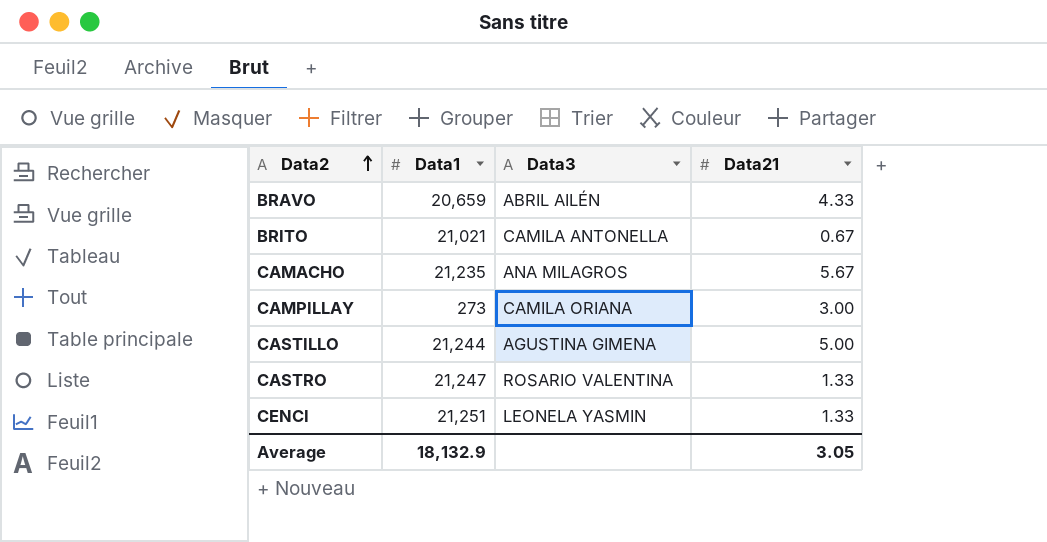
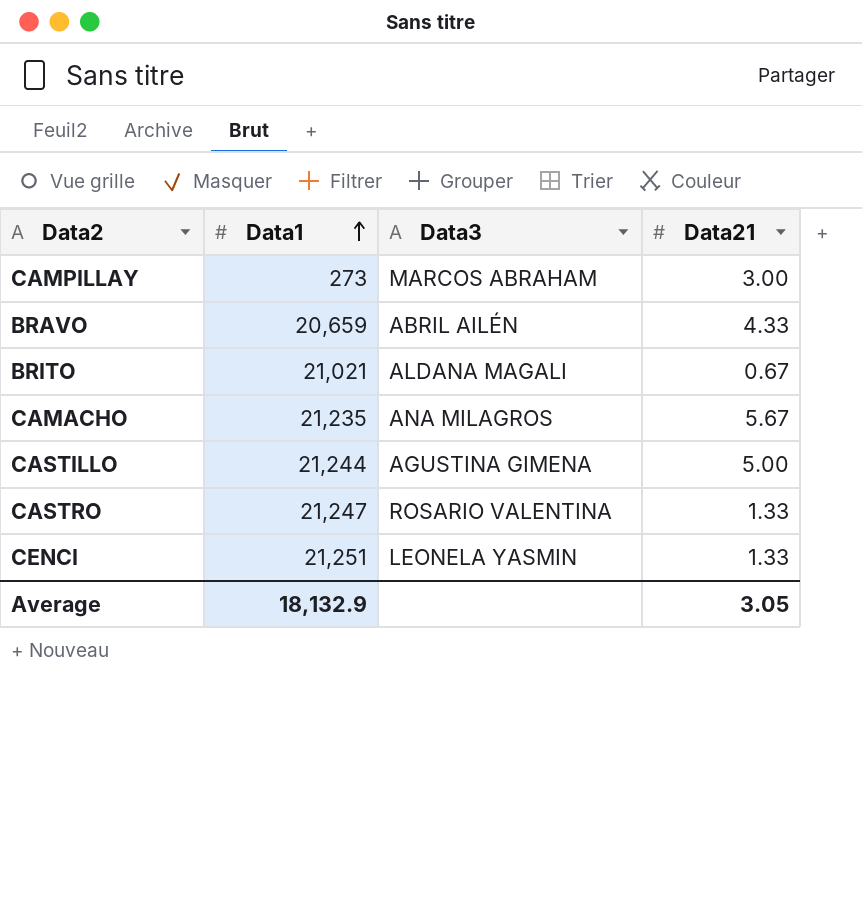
row order: Data2 ascending -> Data1 ascending
CAMPILLAY | Data3: CAMILA ORIANA -> MARCOS ABRAHAM
BRITO | Data3: CAMILA ANTONELLA -> ALDANA MAGALI

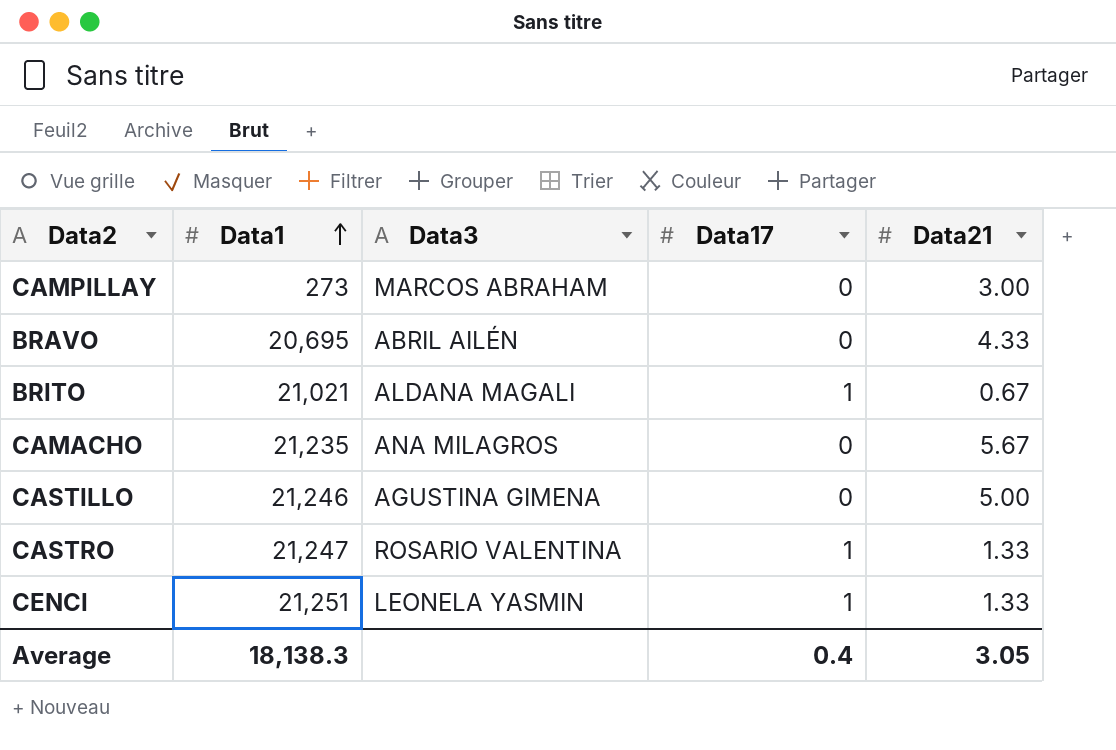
column Data17 | position: none -> 4
BRAVO | Data1: 20,659 -> 20,695
CASTILLO | Data1: 21,244 -> 21,246
Average | Data1: 18,132.9 -> 18,138.3

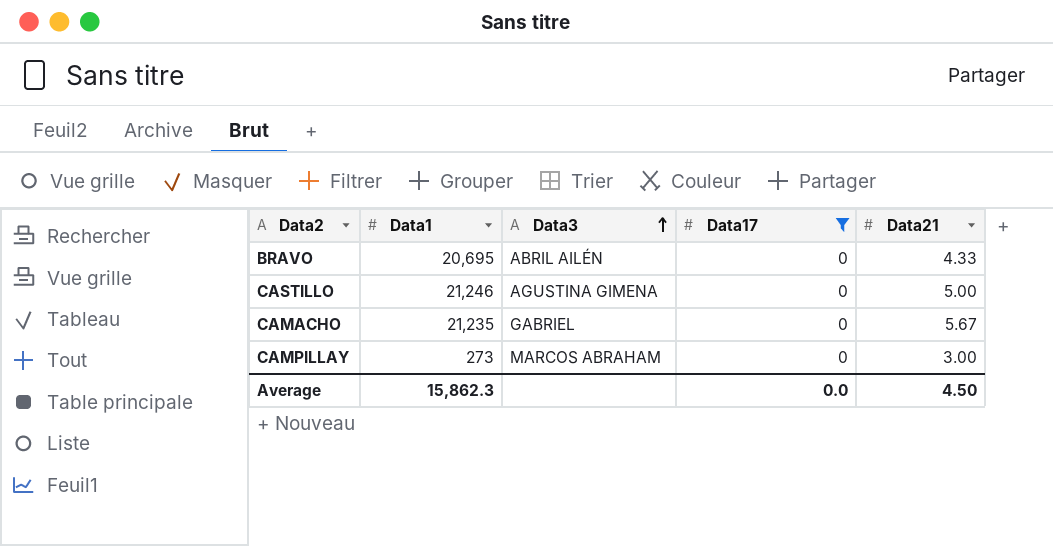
filter: none -> Data17 = 0
row order: Data1 ascending -> Data3 ascending
CAMACHO | Data3: ANA MILAGROS -> GABRIEL
Average | Data1: 18,138.3 -> 15,862.3
Average | Data17: 0.4 -> 0.0
Average | Data21: 3.05 -> 4.50

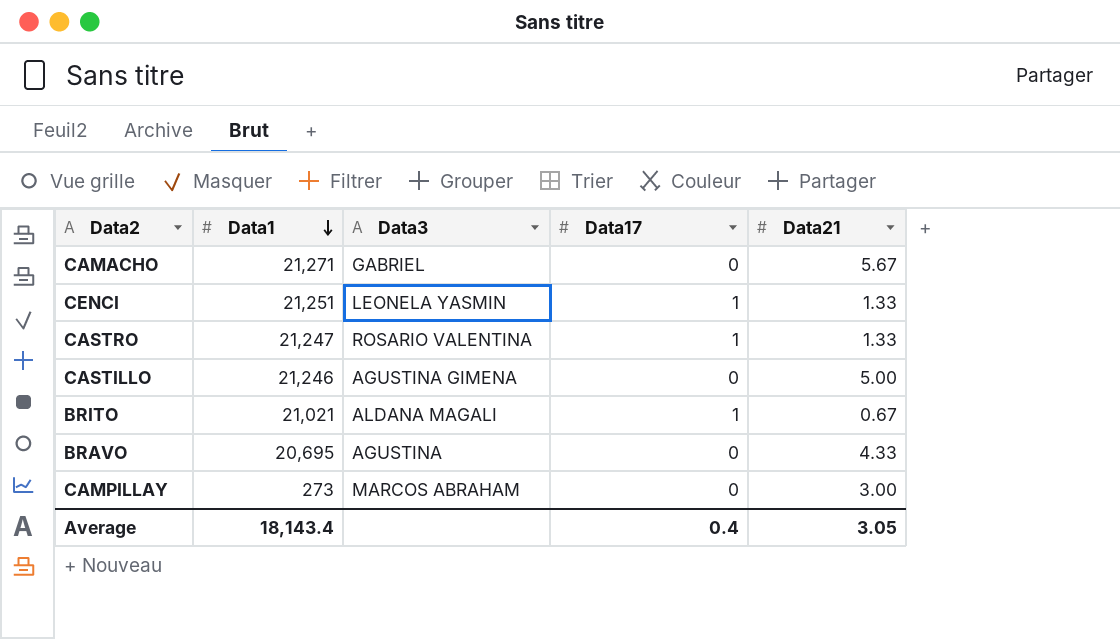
filter: Data17 = 0 -> none
row order: Data3 ascending -> Data1 descending
CAMACHO | Data1: 21,235 -> 21,271
BRAVO | Data3: ABRIL AILÉN -> AGUSTINA
Average | Data1: 15,862.3 -> 18,143.4
Average | Data17: 0.0 -> 0.4
Average | Data21: 4.50 -> 3.05

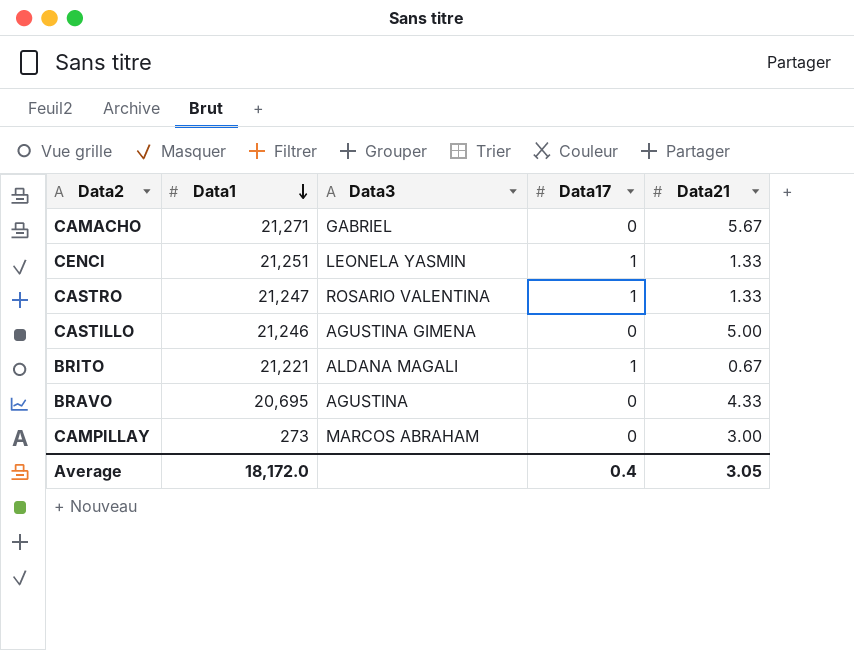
BRITO | Data1: 21,021 -> 21,221
Average | Data1: 18,143.4 -> 18,172.0

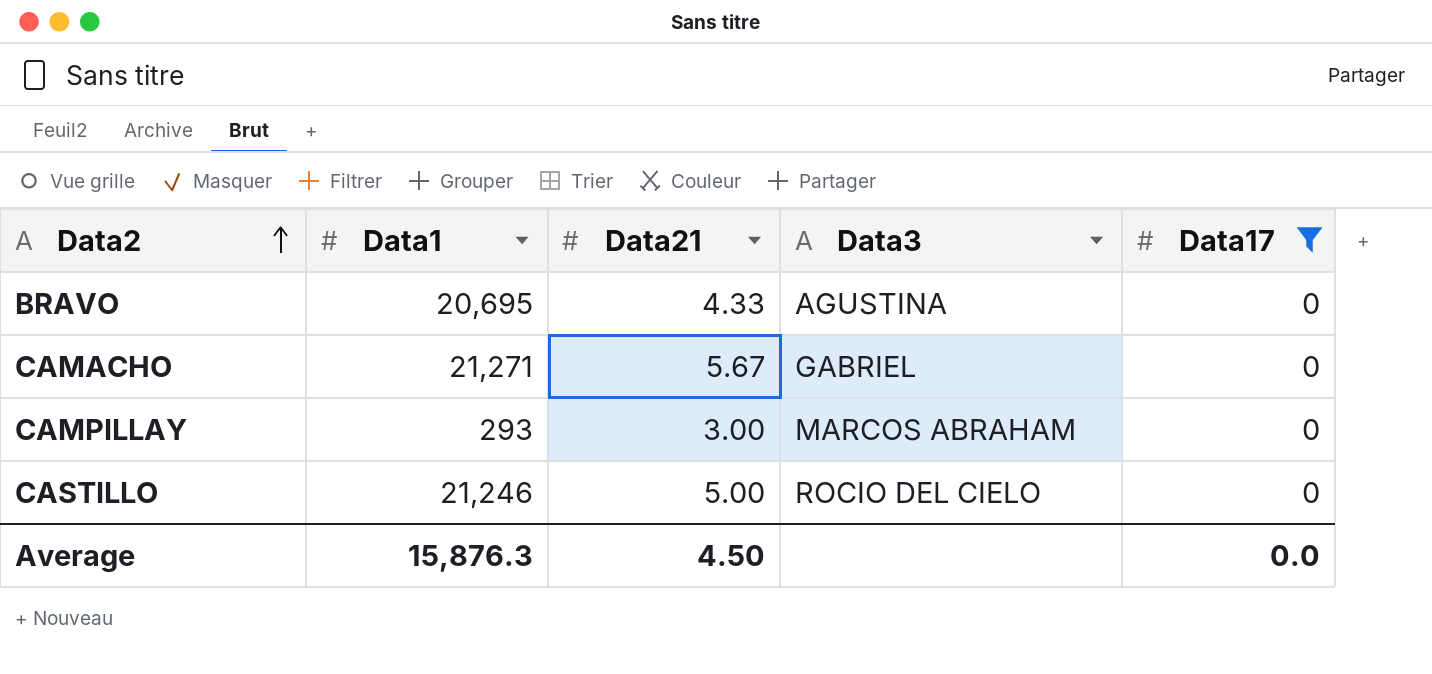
filter: none -> Data17 = 0
row order: Data1 descending -> Data2 ascending
column Data21 | position: 5 -> 3
CAMPILLAY | Data1: 273 -> 293
CASTILLO | Data3: AGUSTINA GIMENA -> ROCIO DEL CIELO
Average | Data1: 18,172.0 -> 15,876.3
Average | Data21: 3.05 -> 4.50
Average | Data17: 0.4 -> 0.0

